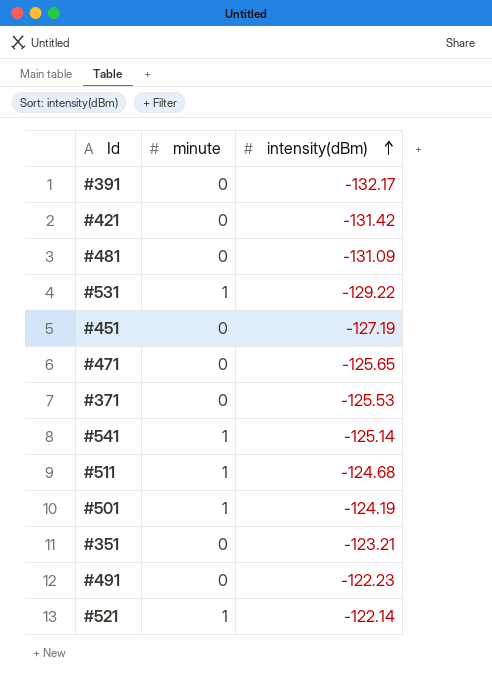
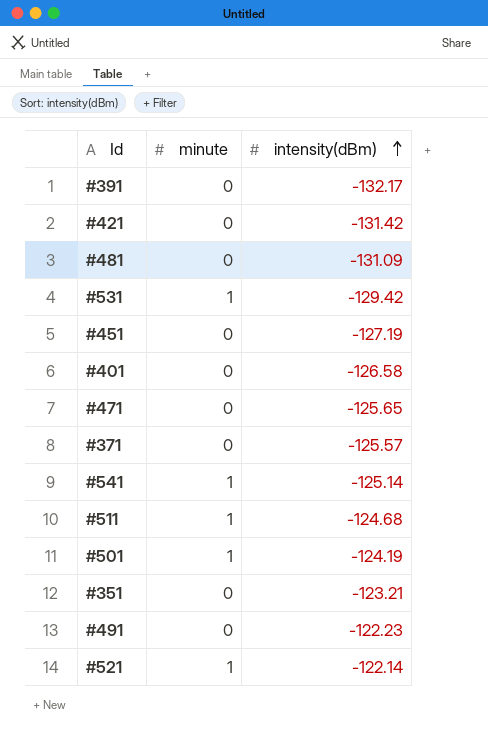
#531 | intensity(dBm): -129.22 -> -129.42
row #401: none -> 0 | -126.58
#371 | intensity(dBm): -125.53 -> -125.57

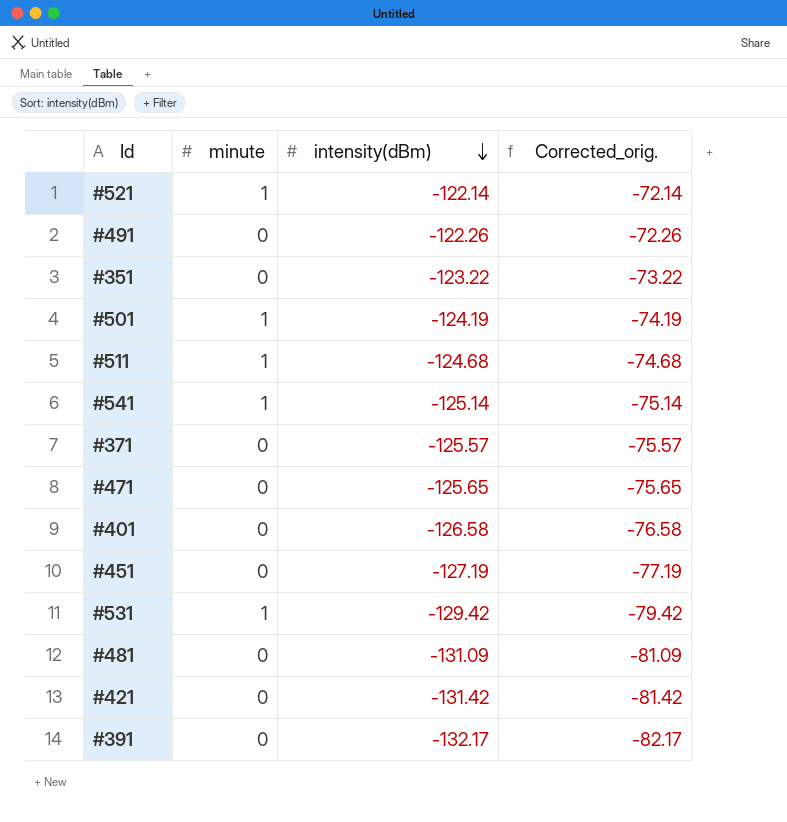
row order: intensity(dBm) ascending -> intensity(dBm) descending
column Corrected_orig. | formula: none -> [intensity(dBm)] + 50
#491 | intensity(dBm): -122.23 -> -122.26
#351 | intensity(dBm): -123.21 -> -123.22

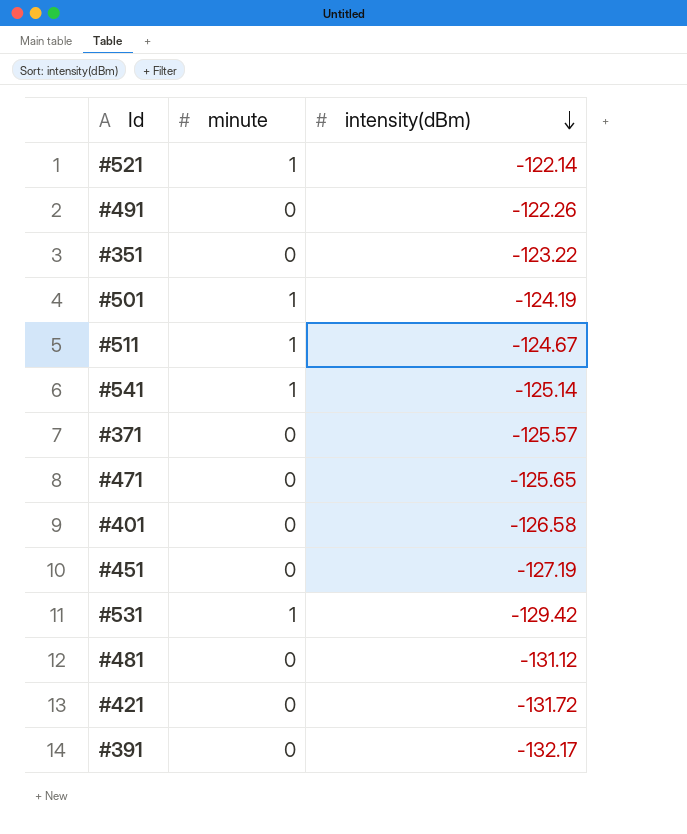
column Corrected_orig. | formula: [intensity(dBm)] + 50 -> none
#511 | intensity(dBm): -124.68 -> -124.67
#481 | intensity(dBm): -131.09 -> -131.12
#421 | intensity(dBm): -131.42 -> -131.72

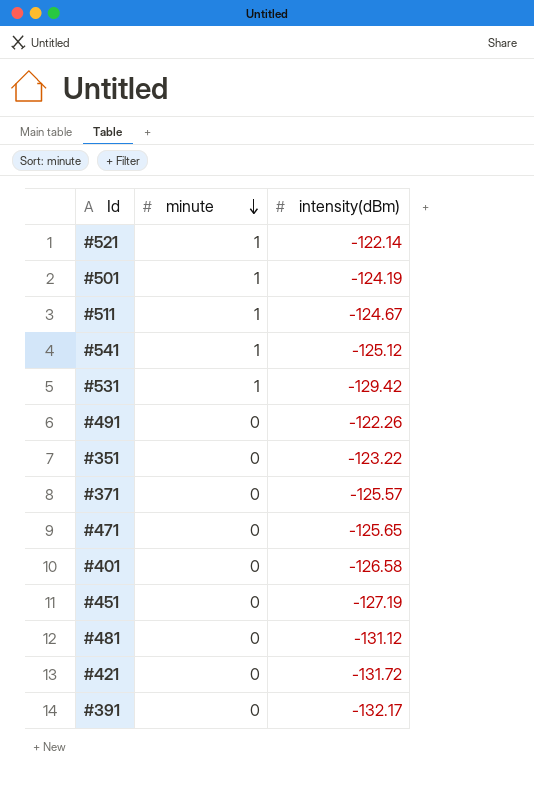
row order: intensity(dBm) descending -> minute descending
#541 | intensity(dBm): -125.14 -> -125.12

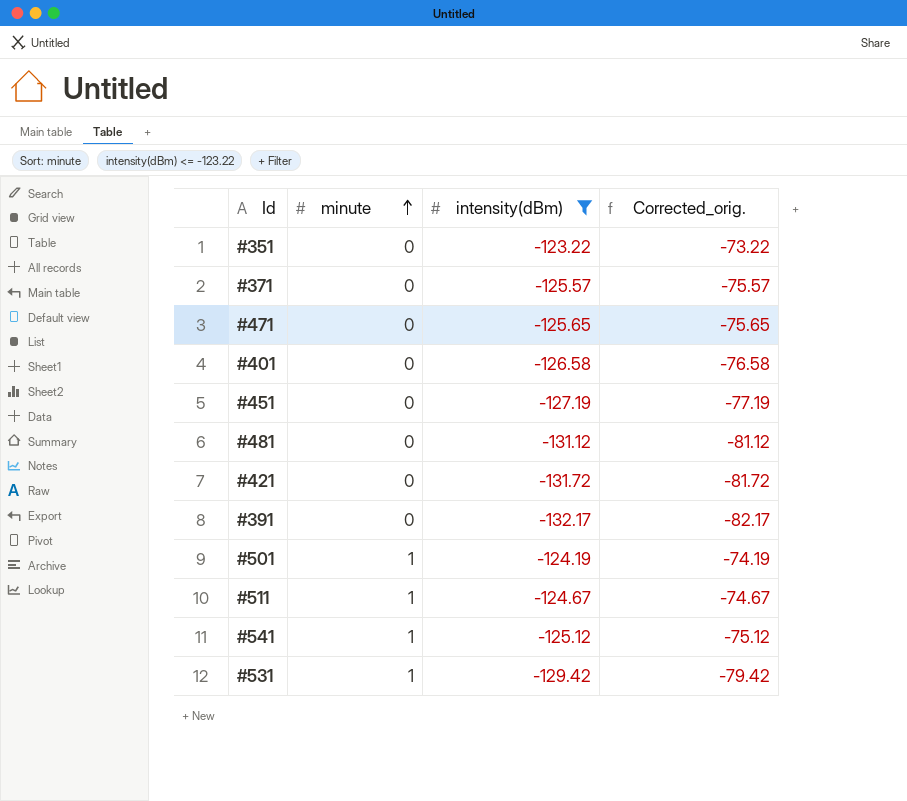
filter: none -> intensity(dBm) <= -123.22
row order: minute descending -> minute ascending
column Corrected_orig. | formula: none -> [intensity(dBm)] + 50

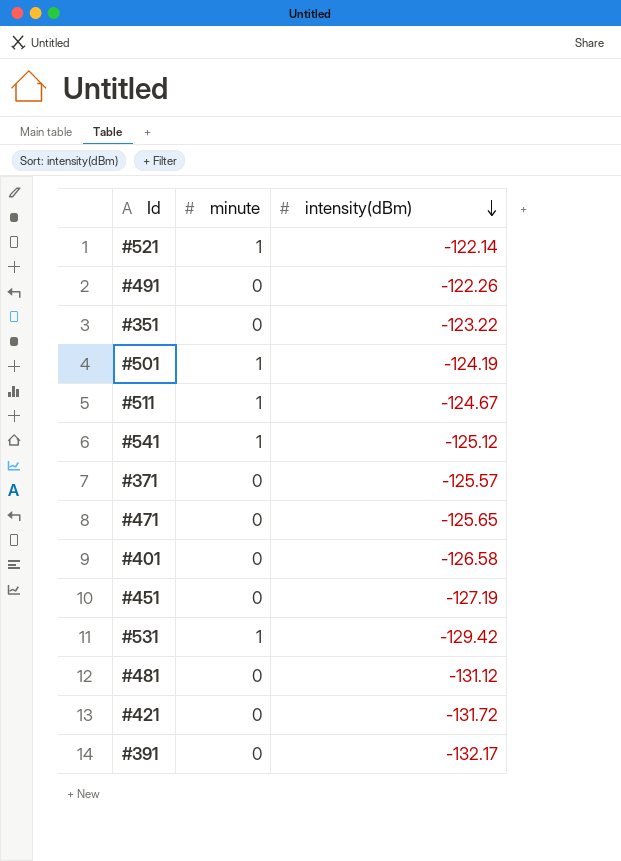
filter: intensity(dBm) <= -123.22 -> none
row order: minute ascending -> intensity(dBm) descending
column Corrected_orig. | formula: [intensity(dBm)] + 50 -> none

